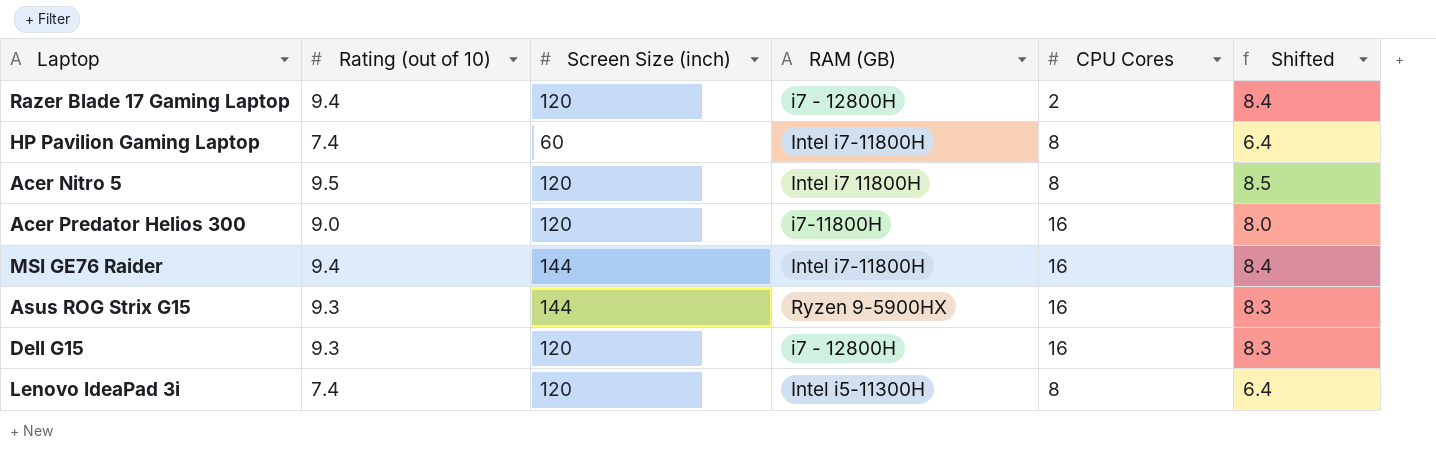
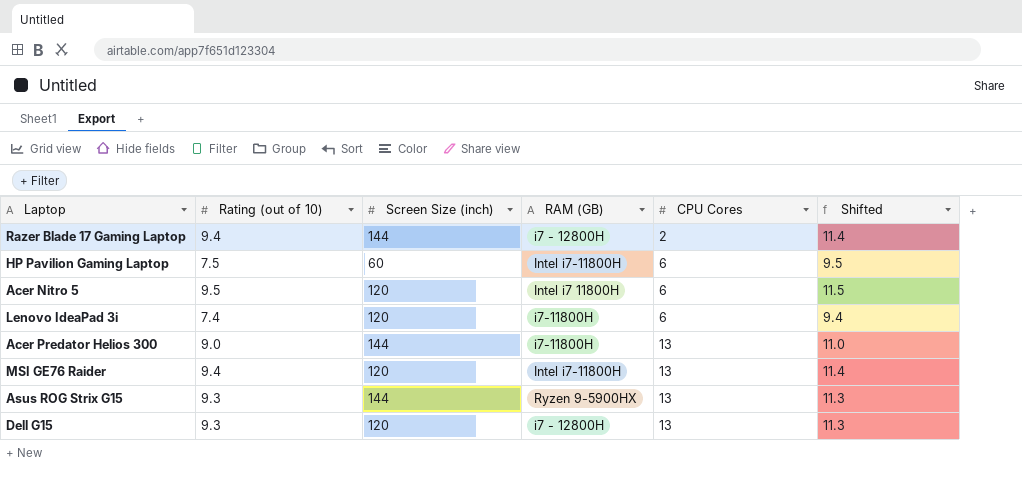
row order: none -> CPU Cores ascending
column Shifted | formula: [Rating (out of 10)] - 1 -> [Rating (out of 10)] + 2
Razer Blade 17 Gaming Laptop | Screen Size (inch): 120 -> 144
HP Pavilion Gaming Laptop | Rating (out of 10): 7.4 -> 7.5
HP Pavilion Gaming Laptop | CPU Cores: 8 -> 6
Acer Nitro 5 | CPU Cores: 8 -> 6
Lenovo IdeaPad 3i | RAM (GB): Intel i5-11300H -> i7-11800H
Lenovo IdeaPad 3i | CPU Cores: 8 -> 6
Acer Predator Helios 300 | Screen Size (inch): 120 -> 144
Acer Predator Helios 300 | CPU Cores: 16 -> 13
MSI GE76 Raider | Screen Size (inch): 144 -> 120
MSI GE76 Raider | CPU Cores: 16 -> 13
Asus ROG Strix G15 | CPU Cores: 16 -> 13
Dell G15 | CPU Cores: 16 -> 13

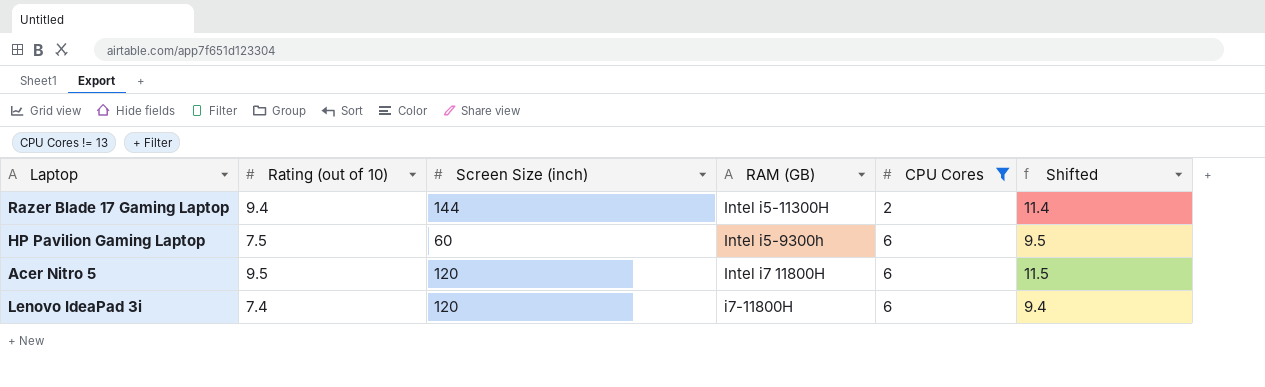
filter: none -> CPU Cores != 13
Razer Blade 17 Gaming Laptop | RAM (GB): i7 - 12800H -> Intel i5-11300H
HP Pavilion Gaming Laptop | RAM (GB): Intel i7-11800H -> Intel i5-9300h

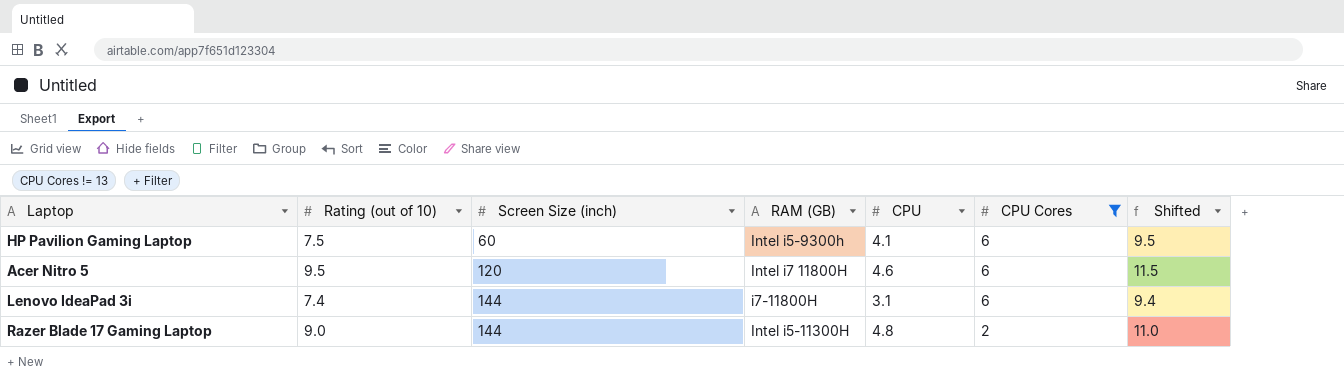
row order: CPU Cores ascending -> Screen Size (inch) ascending
column CPU | position: none -> 5
Lenovo IdeaPad 3i | Screen Size (inch): 120 -> 144
Razer Blade 17 Gaming Laptop | Rating (out of 10): 9.4 -> 9.0
Razer Blade 17 Gaming Laptop | Shifted: 11.4 -> 11.0

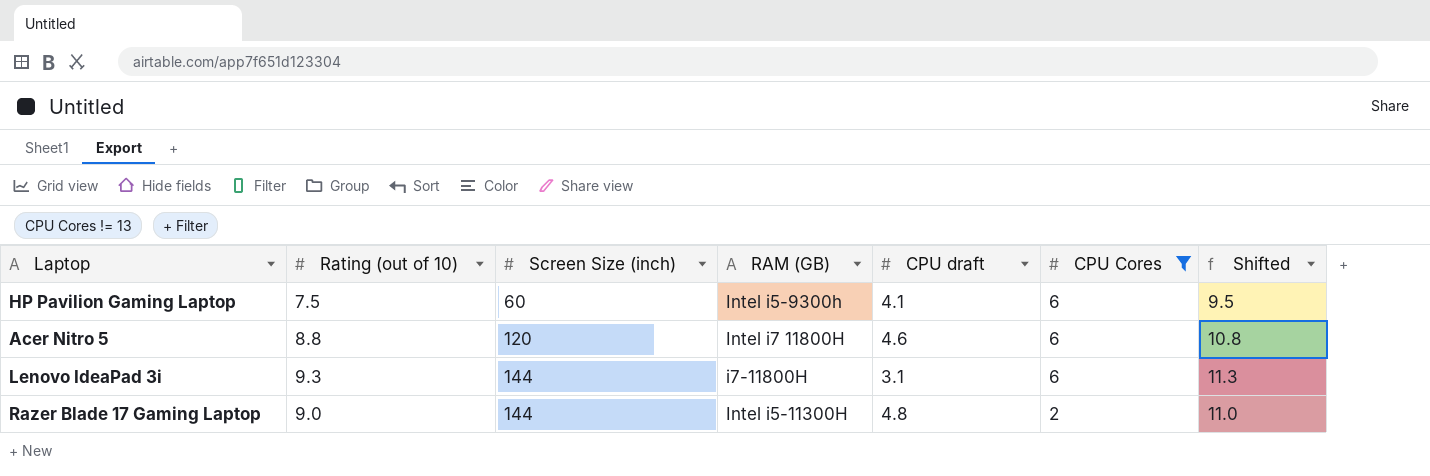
column name: CPU -> CPU draft
Acer Nitro 5 | Rating (out of 10): 9.5 -> 8.8
Acer Nitro 5 | Shifted: 11.5 -> 10.8
Lenovo IdeaPad 3i | Rating (out of 10): 7.4 -> 9.3
Lenovo IdeaPad 3i | Shifted: 9.4 -> 11.3

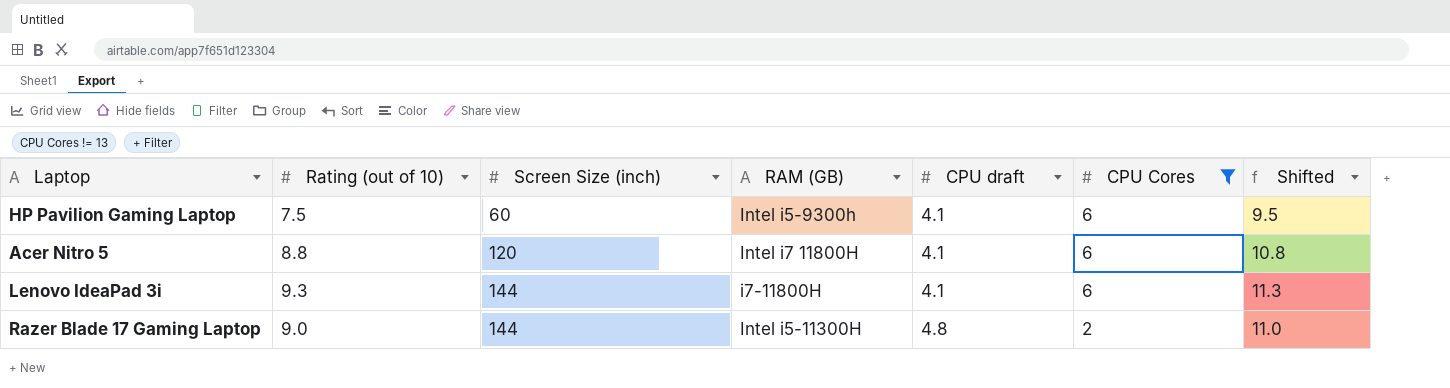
Acer Nitro 5 | CPU draft: 4.6 -> 4.1
Lenovo IdeaPad 3i | CPU draft: 3.1 -> 4.1

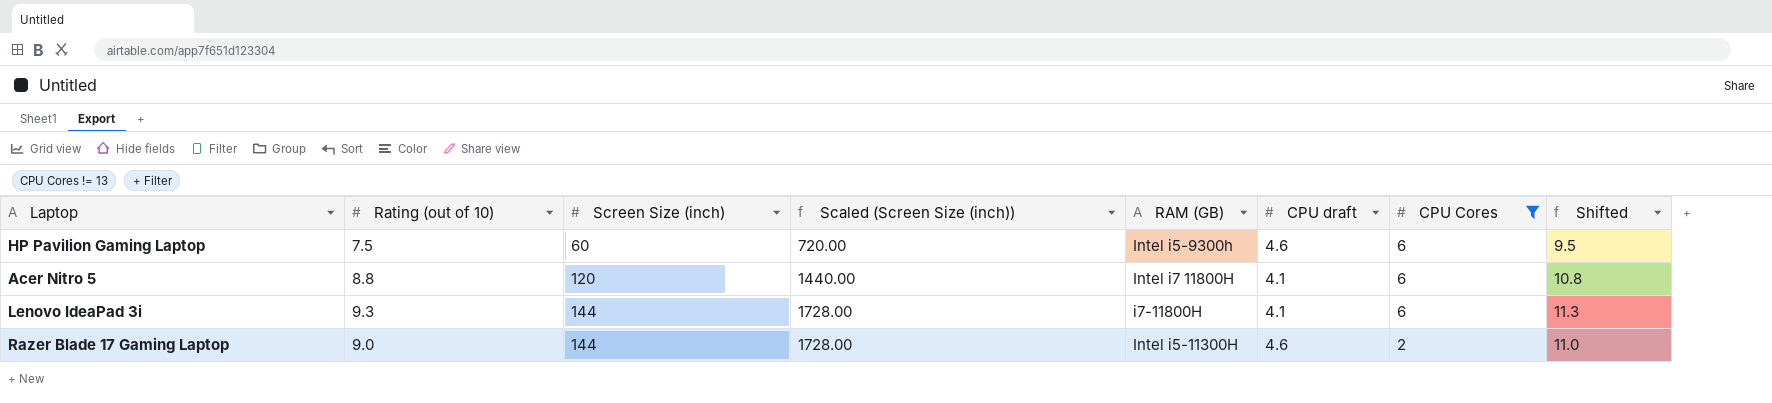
column Scaled (Screen Size (inch)) | formula: none -> [Screen Size (inch)] * 12
HP Pavilion Gaming Laptop | CPU draft: 4.1 -> 4.6
Razer Blade 17 Gaming Laptop | CPU draft: 4.8 -> 4.6

